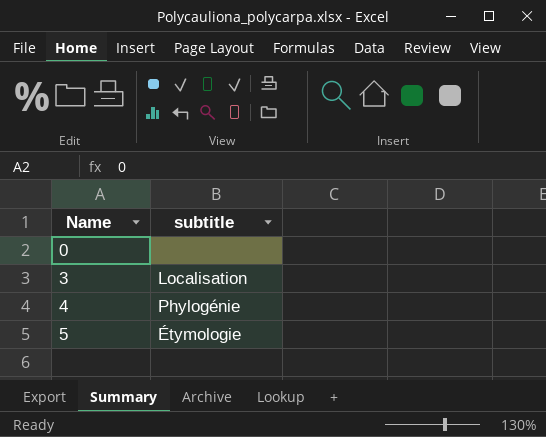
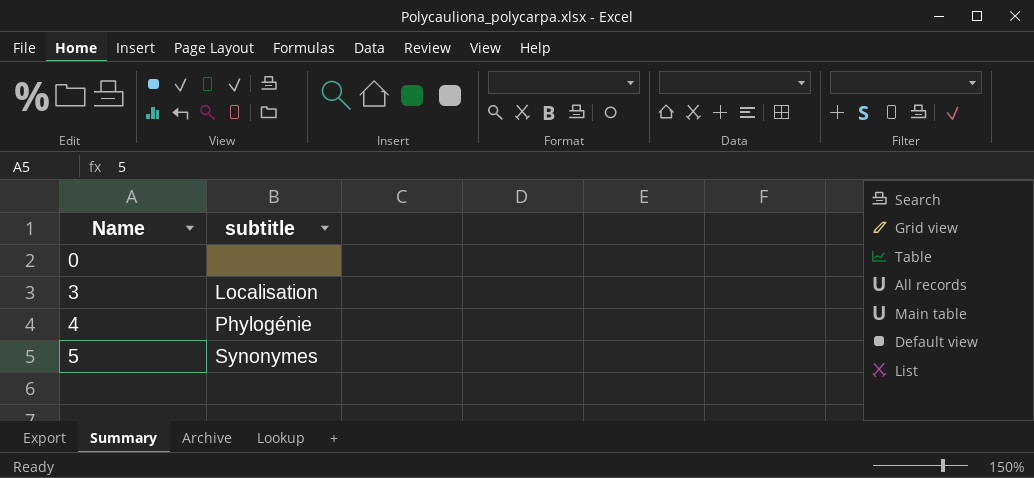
5 | subtitle: Étymologie -> Synonymes

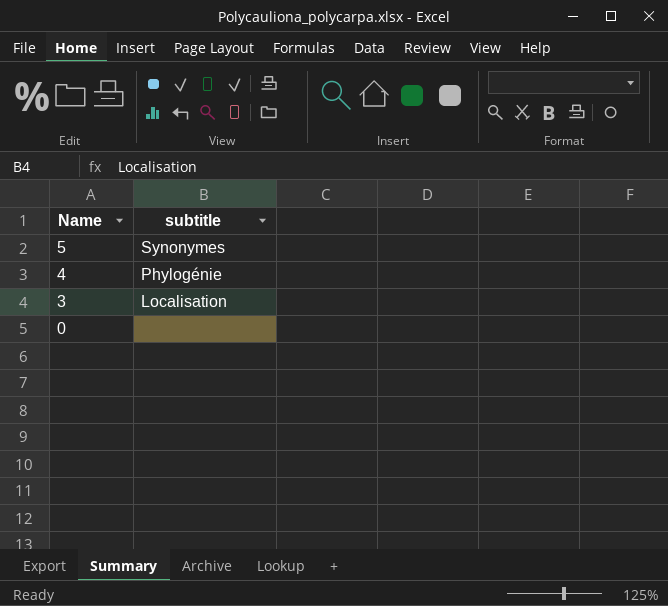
row order: Name ascending -> Name descending

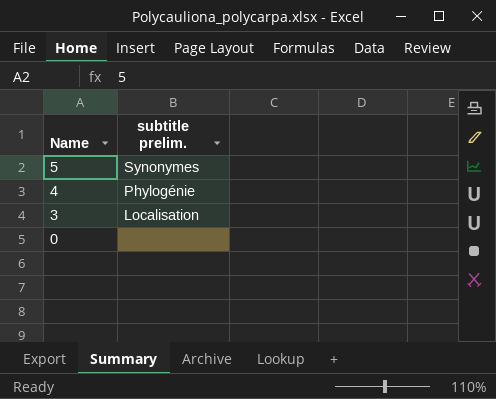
column name: subtitle -> subtitle prelim.

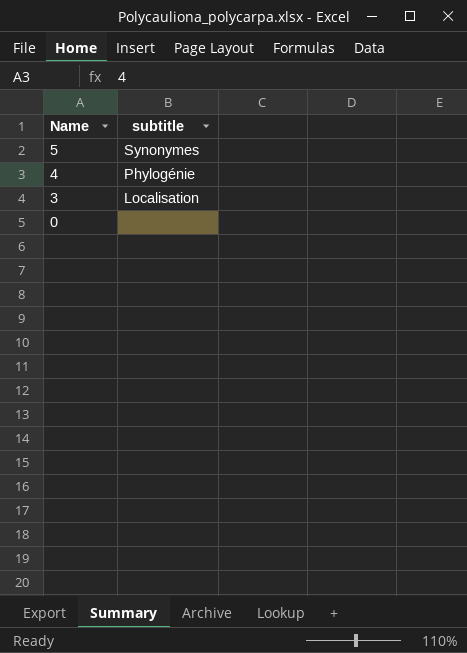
column name: subtitle prelim. -> subtitle

